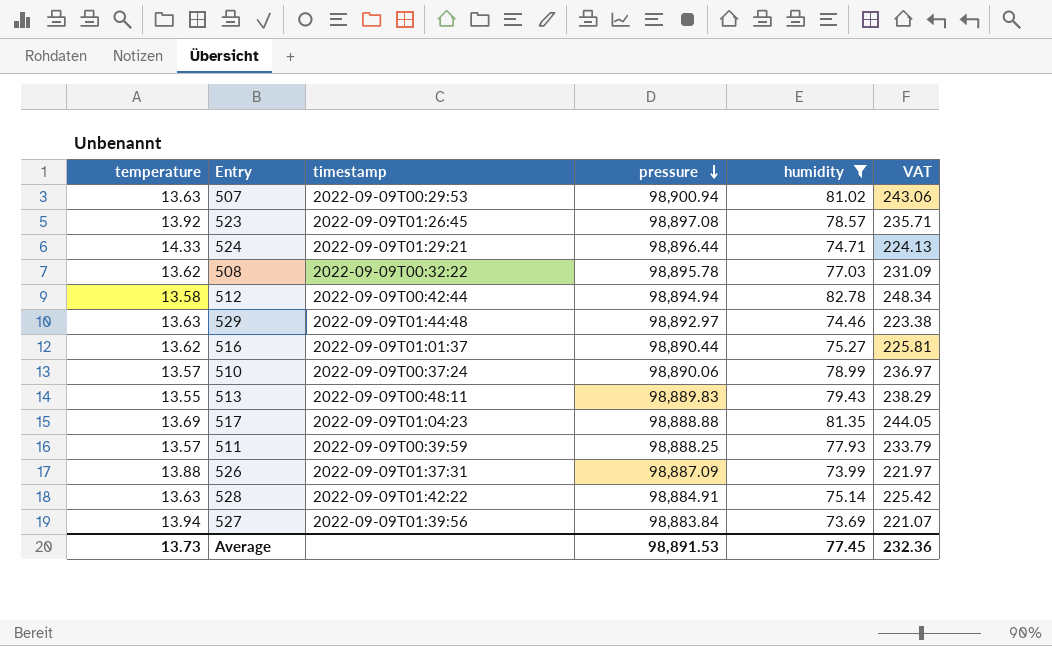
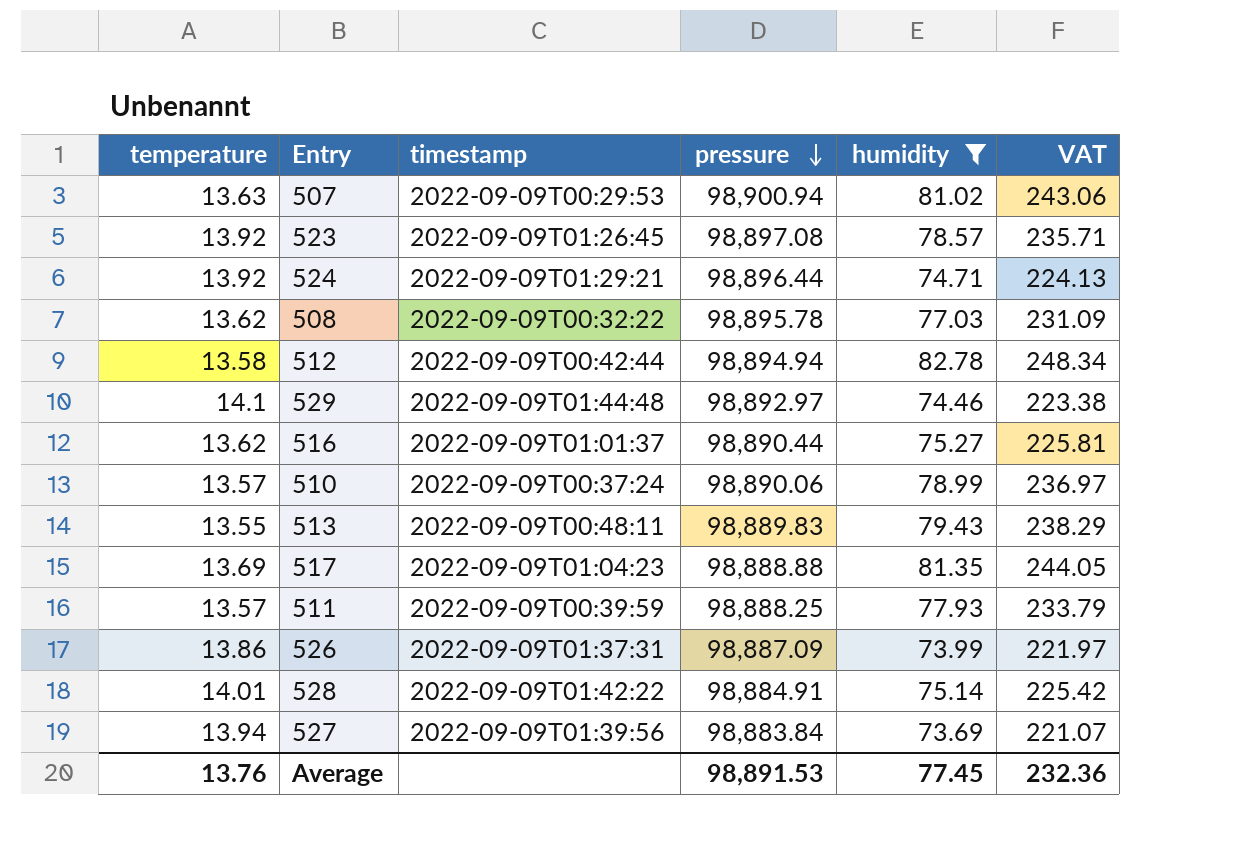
524 | temperature: 14.33 -> 13.92
529 | temperature: 13.63 -> 14.1
526 | temperature: 13.88 -> 13.86
528 | temperature: 13.63 -> 14.01
Average | temperature: 13.73 -> 13.76

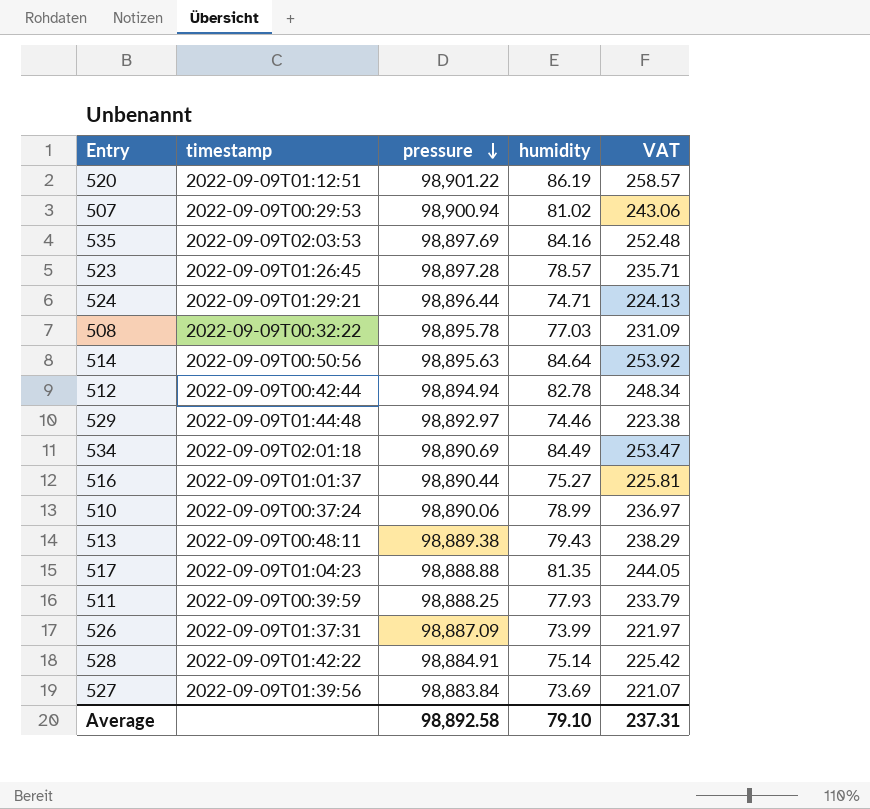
filter: humidity <= 82.78 -> none
column temperature | position: 1 -> none
523 | pressure: 98,897.08 -> 98,897.28
513 | pressure: 98,889.83 -> 98,889.38
Average | pressure: 98,891.53 -> 98,892.58
Average | humidity: 77.45 -> 79.10
Average | VAT: 232.36 -> 237.31

